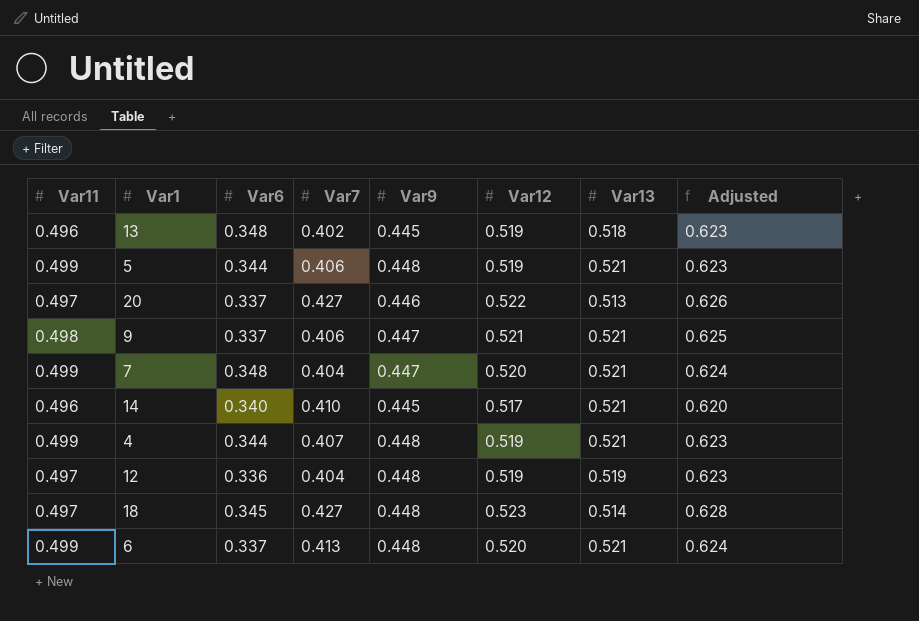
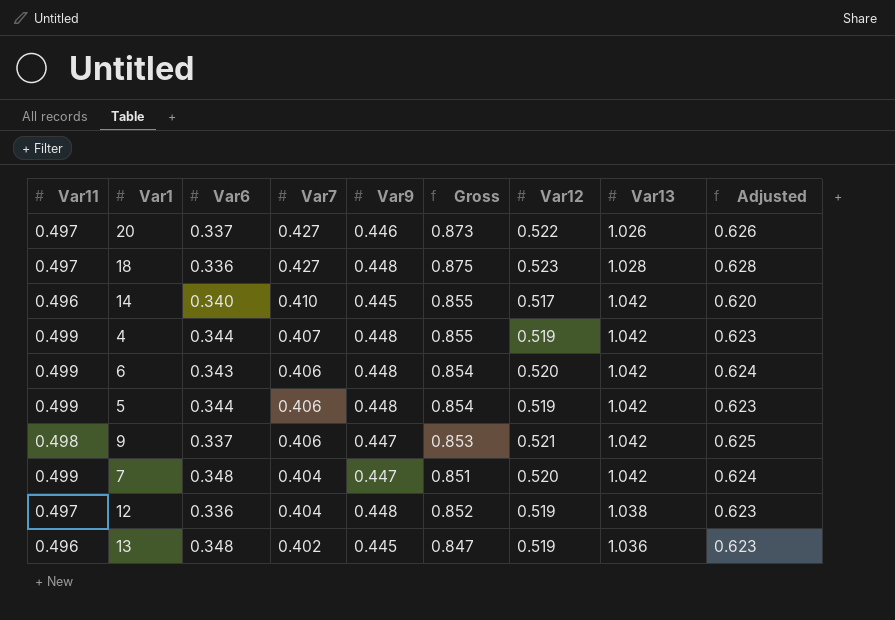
row order: none -> Var7 descending
column Gross | formula: none -> [Var7] + [Var9]
20 | Var13: 0.513 -> 1.026
18 | Var6: 0.345 -> 0.336
18 | Var13: 0.514 -> 1.028
14 | Var13: 0.521 -> 1.042
4 | Var13: 0.521 -> 1.042
6 | Var6: 0.337 -> 0.343
6 | Var7: 0.413 -> 0.406
6 | Var13: 0.521 -> 1.042
5 | Var13: 0.521 -> 1.042
9 | Var13: 0.521 -> 1.042
7 | Var13: 0.521 -> 1.042
12 | Var13: 0.519 -> 1.038
13 | Var13: 0.518 -> 1.036

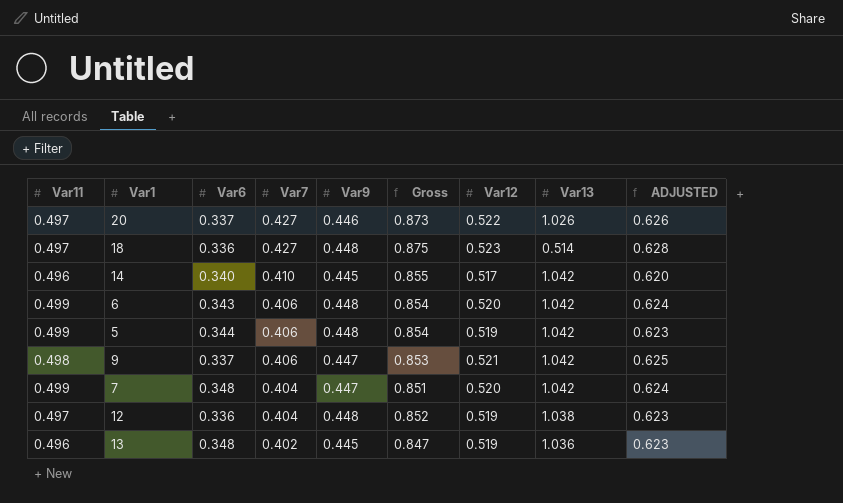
column name: Adjusted -> ADJUSTED
row 4: 0.499 | 0.344 | 0.407 | 0.448 | 0.855 | 0.519 | 1.042 | 0.623 -> none
18 | Var13: 1.028 -> 0.514

